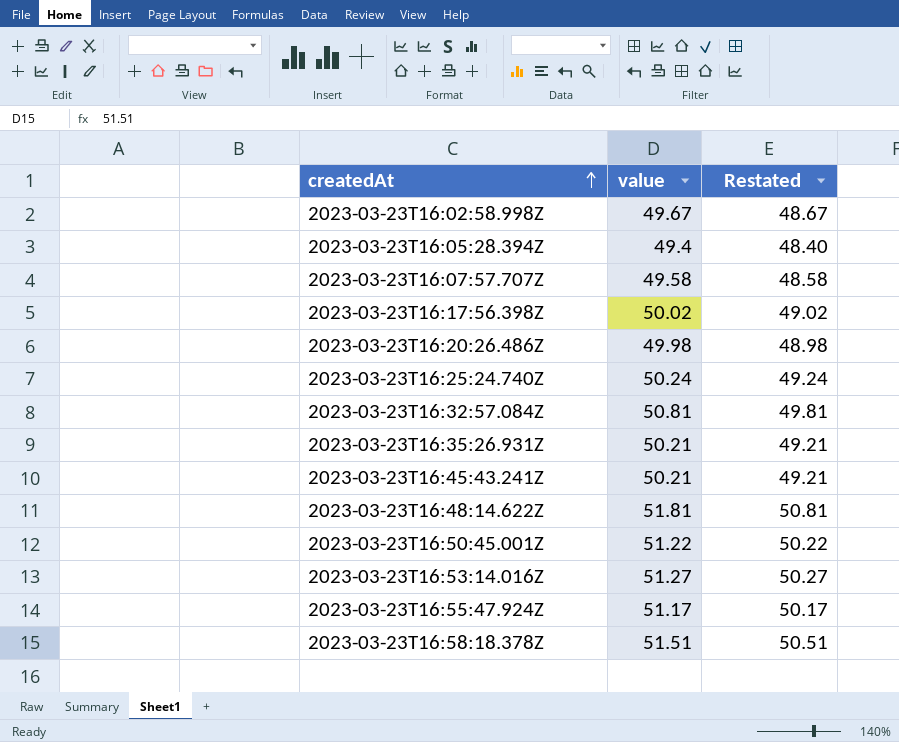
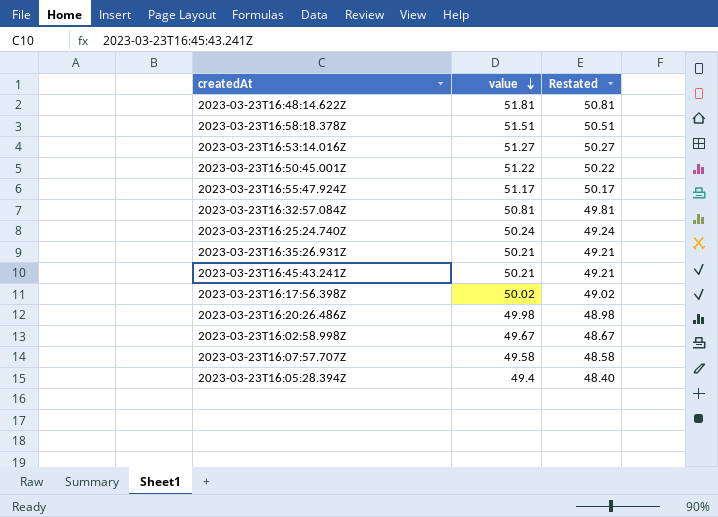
row order: createdAt ascending -> value descending

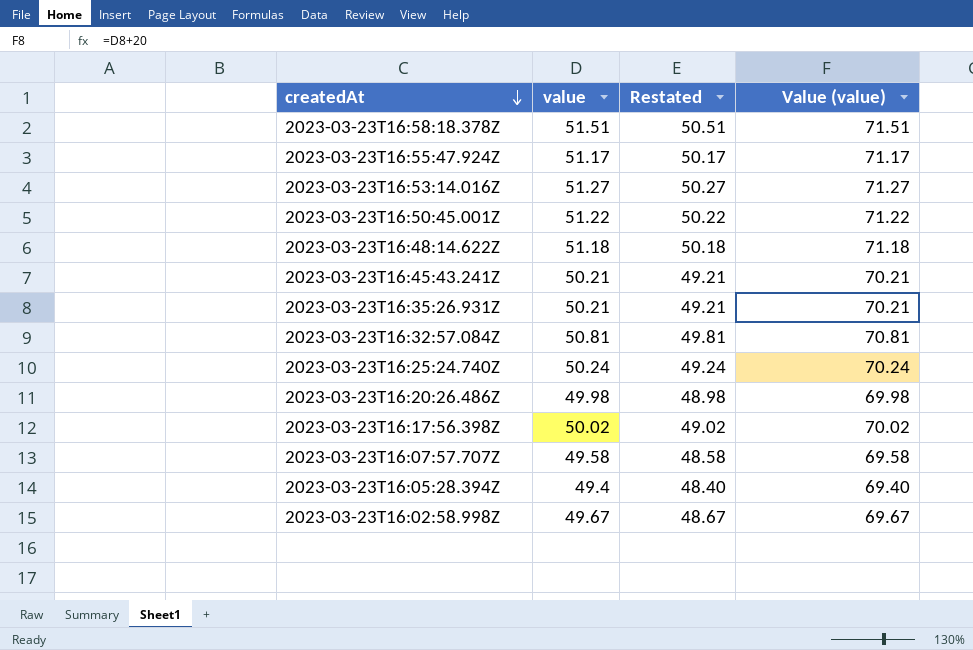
row order: value descending -> createdAt descending
column Value (value) | formula: none -> [value] + 20
2023-03-23T16:48:14.622Z | value: 51.81 -> 51.18
2023-03-23T16:48:14.622Z | Restated: 50.81 -> 50.18

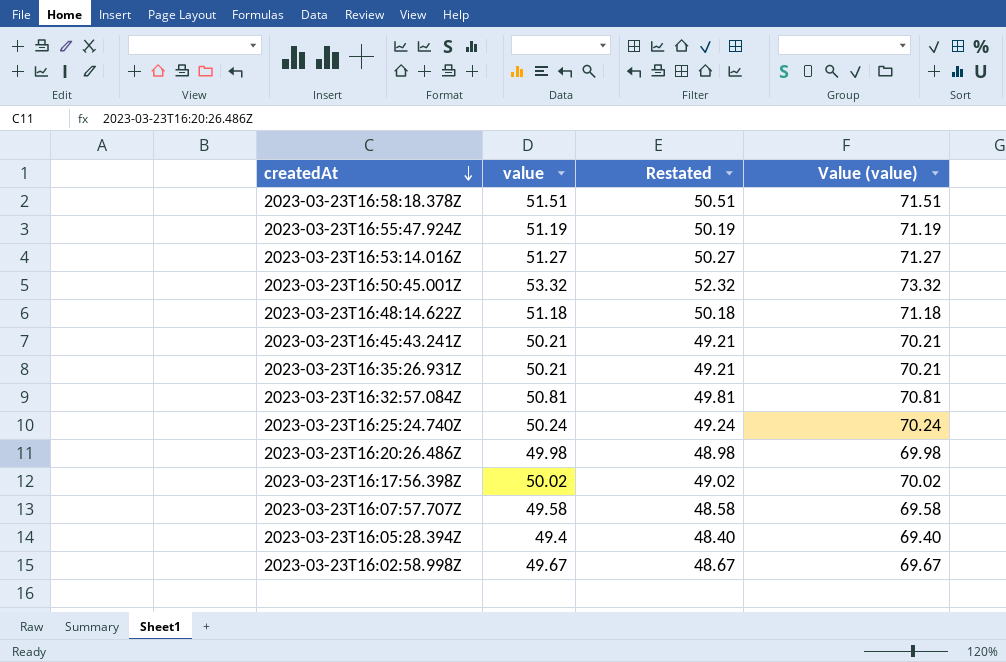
2023-03-23T16:55:47.924Z | value: 51.17 -> 51.19
2023-03-23T16:55:47.924Z | Restated: 50.17 -> 50.19
2023-03-23T16:55:47.924Z | Value (value): 71.17 -> 71.19
2023-03-23T16:50:45.001Z | value: 51.22 -> 53.32
2023-03-23T16:50:45.001Z | Restated: 50.22 -> 52.32
2023-03-23T16:50:45.001Z | Value (value): 71.22 -> 73.32

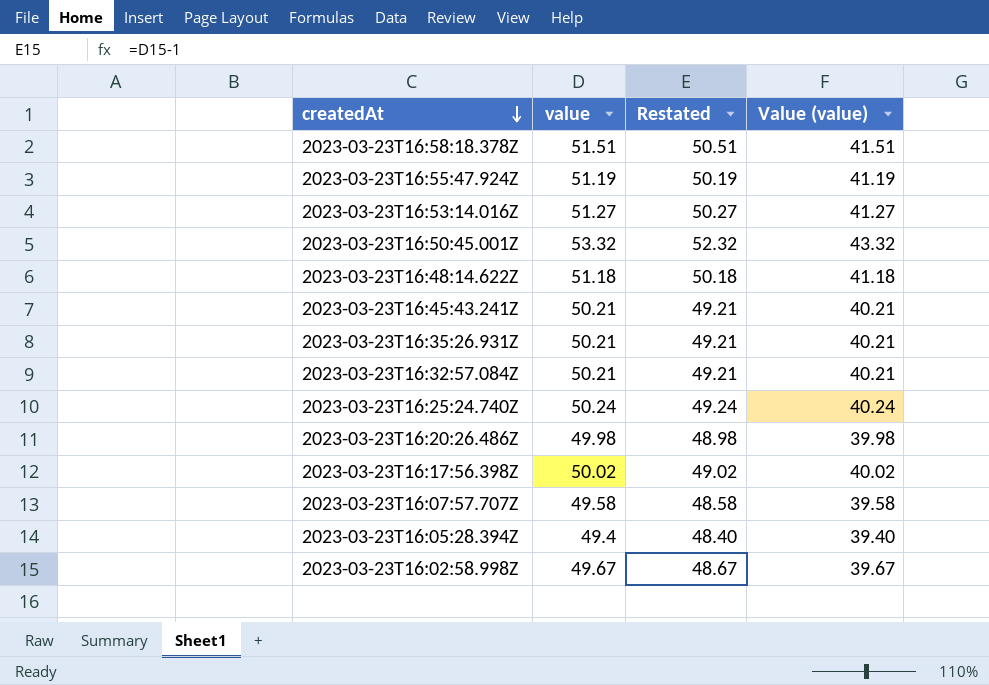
column Value (value) | formula: [value] + 20 -> [value] - 10
2023-03-23T16:32:57.084Z | value: 50.81 -> 50.21
2023-03-23T16:32:57.084Z | Restated: 49.81 -> 49.21

